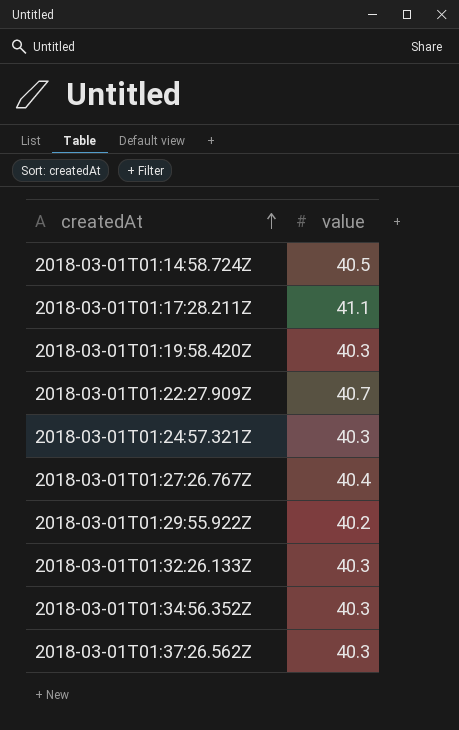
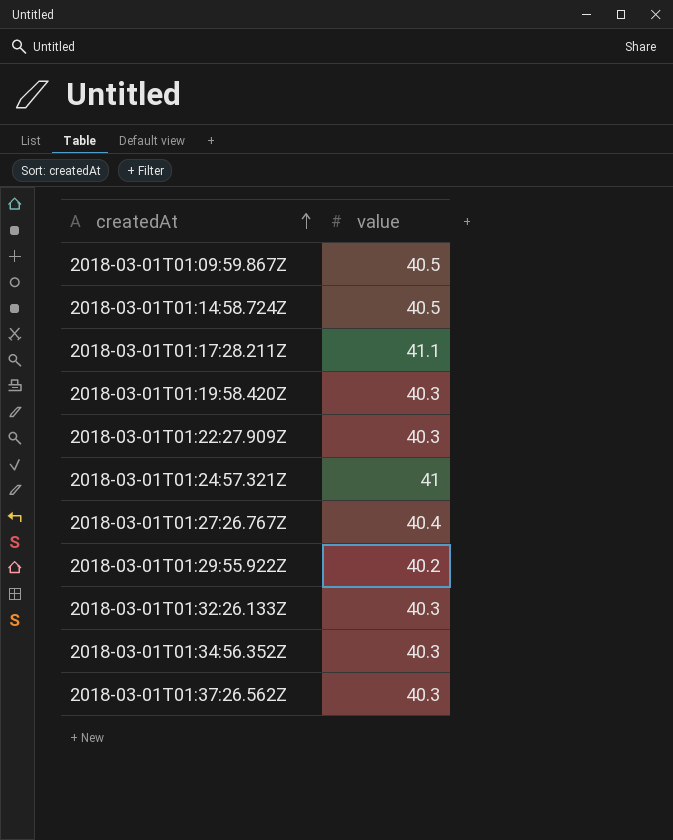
row 2018-03-01T01:09:59.867Z: none -> 40.5
2018-03-01T01:22:27.909Z | value: 40.7 -> 40.3
2018-03-01T01:24:57.321Z | value: 40.3 -> 41

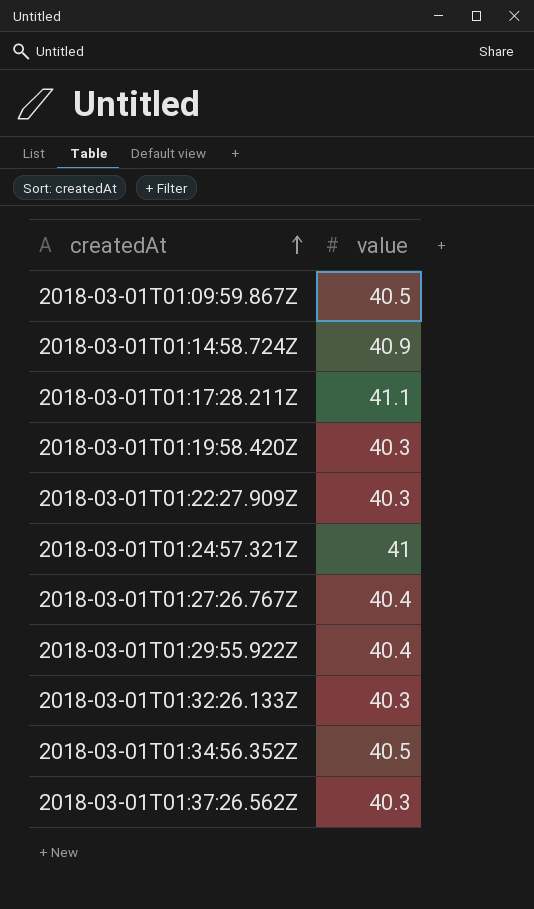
2018-03-01T01:14:58.724Z | value: 40.5 -> 40.9
2018-03-01T01:29:55.922Z | value: 40.2 -> 40.4
2018-03-01T01:34:56.352Z | value: 40.3 -> 40.5

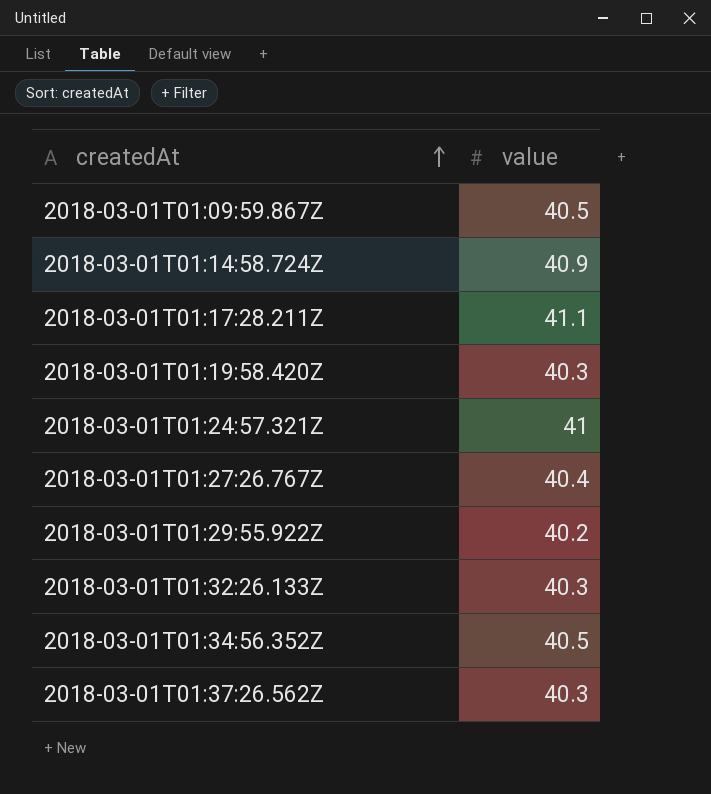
row 2018-03-01T01:22:27.909Z: 40.3 -> none
2018-03-01T01:29:55.922Z | value: 40.4 -> 40.2

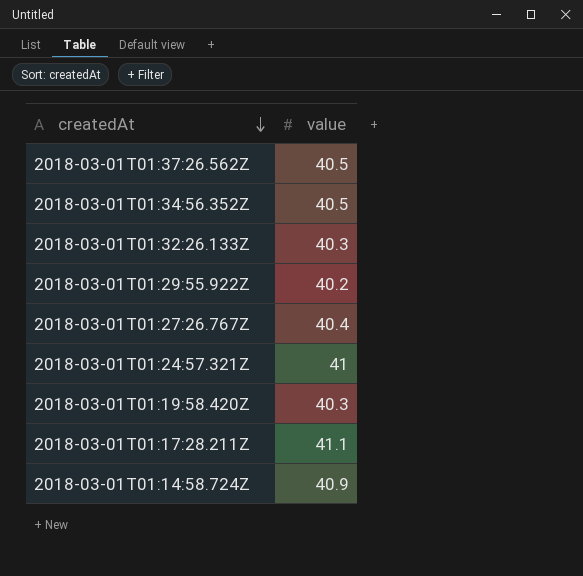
row order: createdAt ascending -> createdAt descending
row 2018-03-01T01:09:59.867Z: 40.5 -> none
2018-03-01T01:37:26.562Z | value: 40.3 -> 40.5

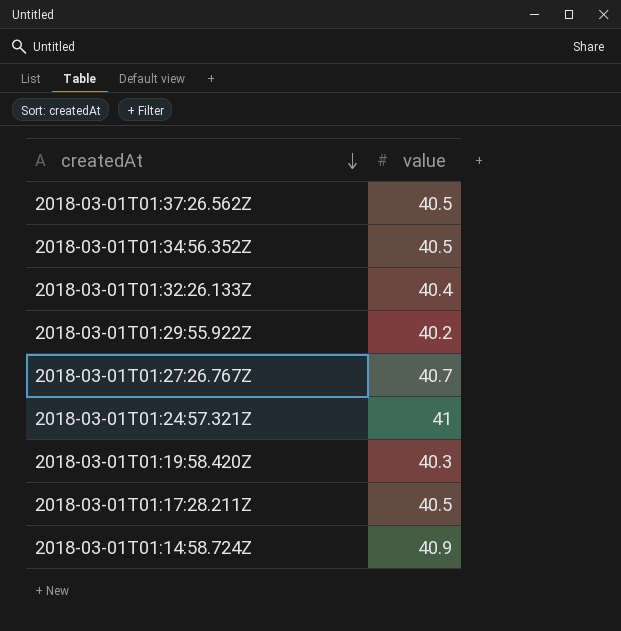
2018-03-01T01:32:26.133Z | value: 40.3 -> 40.4
2018-03-01T01:27:26.767Z | value: 40.4 -> 40.7
2018-03-01T01:17:28.211Z | value: 41.1 -> 40.5

